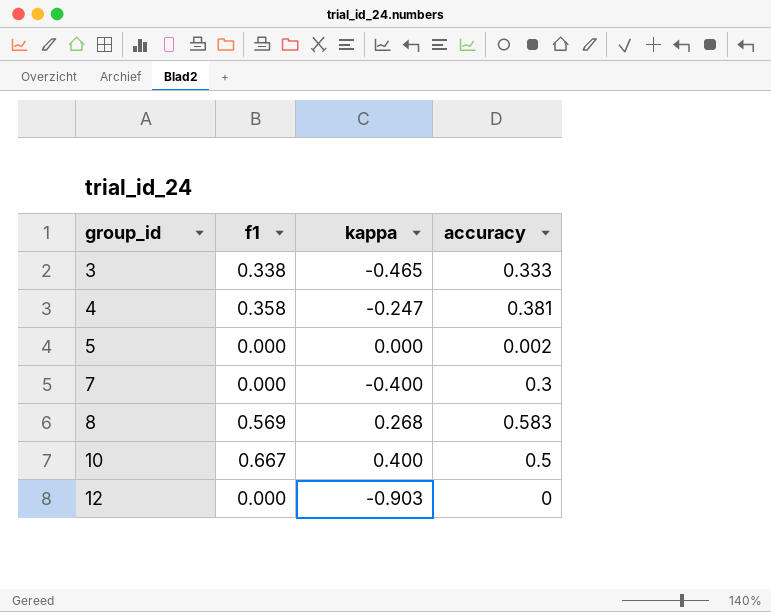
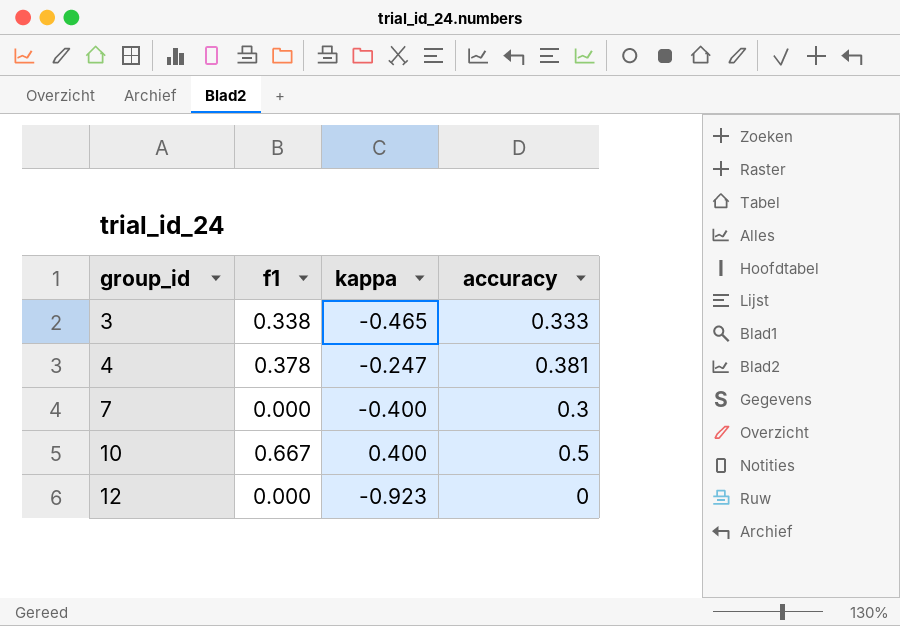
row 5: 0.000 | 0.000 | 0.002 -> none
row 8: 0.569 | 0.268 | 0.583 -> none
4 | f1: 0.358 -> 0.378
12 | kappa: -0.903 -> -0.923

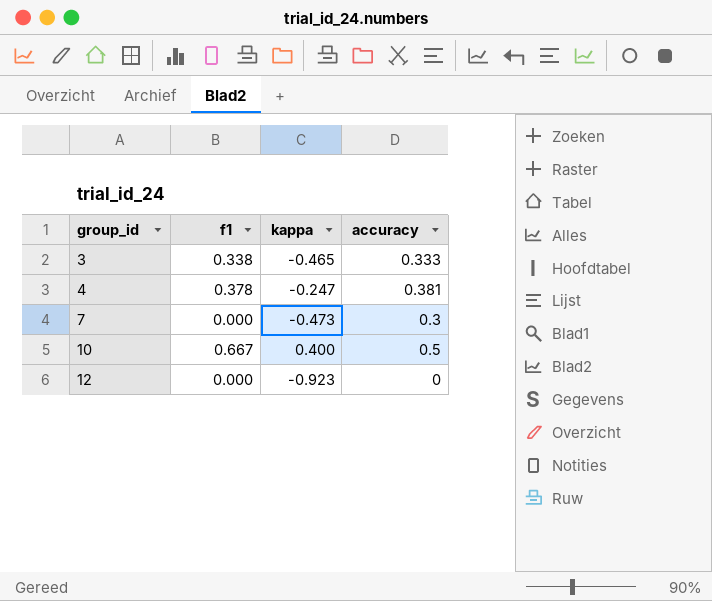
7 | kappa: -0.400 -> -0.473

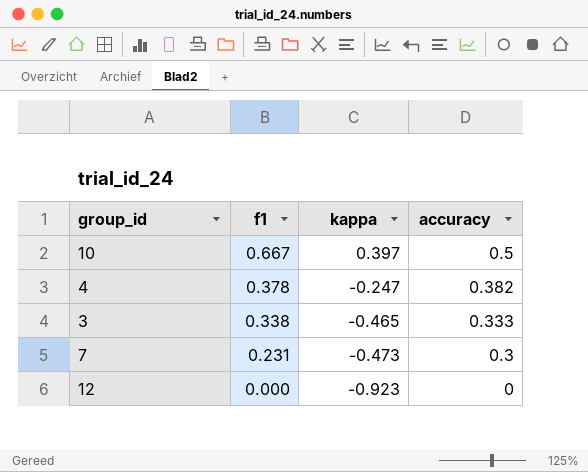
row order: group_id ascending -> f1 descending
10 | kappa: 0.400 -> 0.397
4 | accuracy: 0.381 -> 0.382
7 | f1: 0.000 -> 0.231

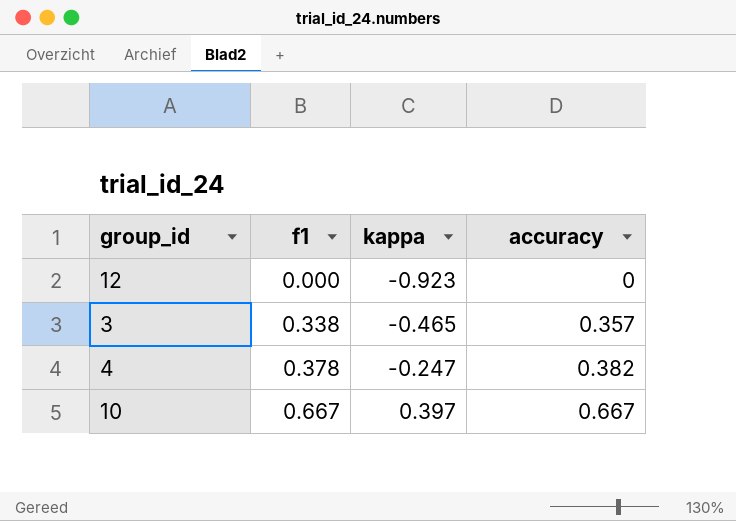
row order: f1 descending -> f1 ascending
row 7: 0.231 | -0.473 | 0.3 -> none
3 | accuracy: 0.333 -> 0.357
10 | accuracy: 0.5 -> 0.667

